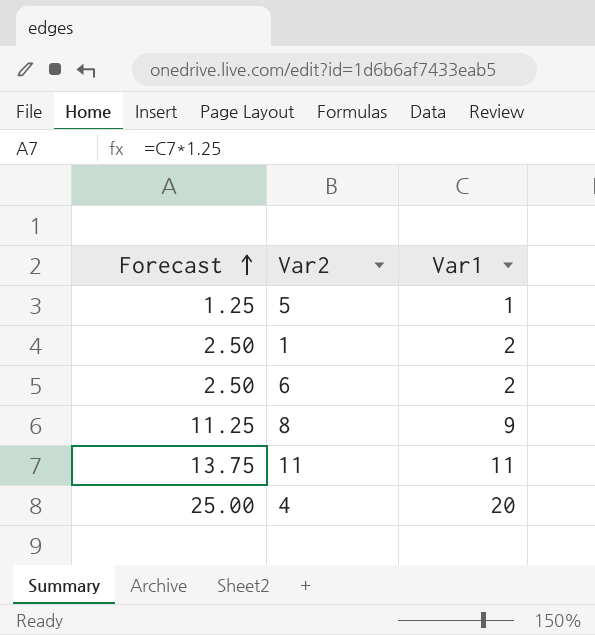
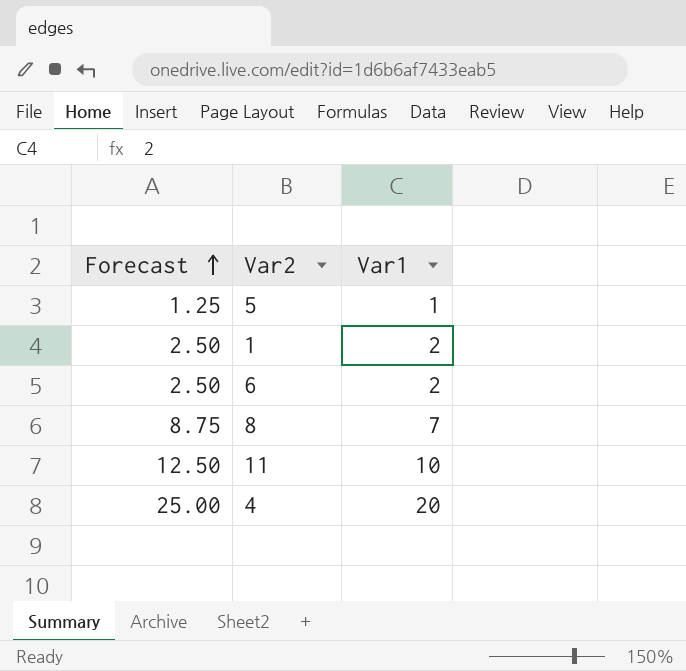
8 | Forecast: 11.25 -> 8.75
8 | Var1: 9 -> 7
11 | Forecast: 13.75 -> 12.50
11 | Var1: 11 -> 10

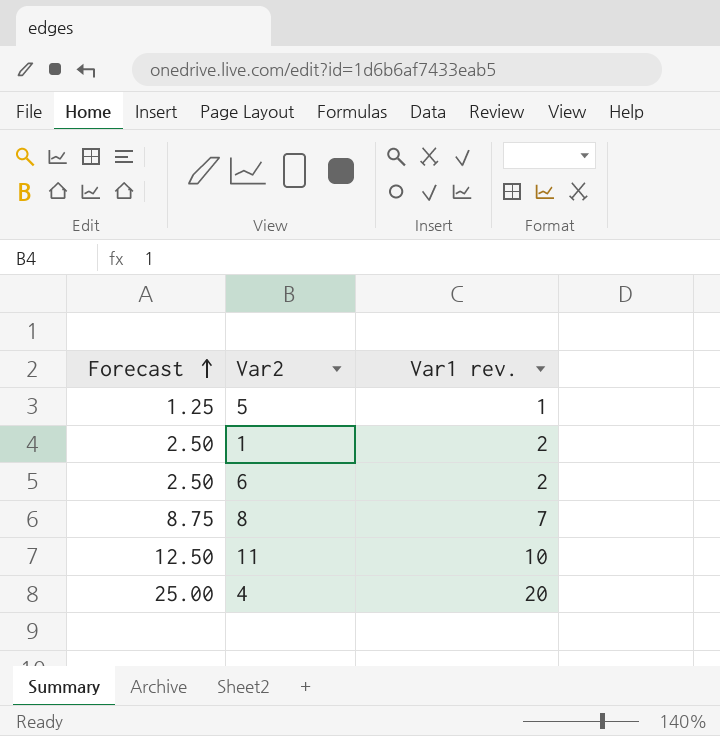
column name: Var1 -> Var1 rev.

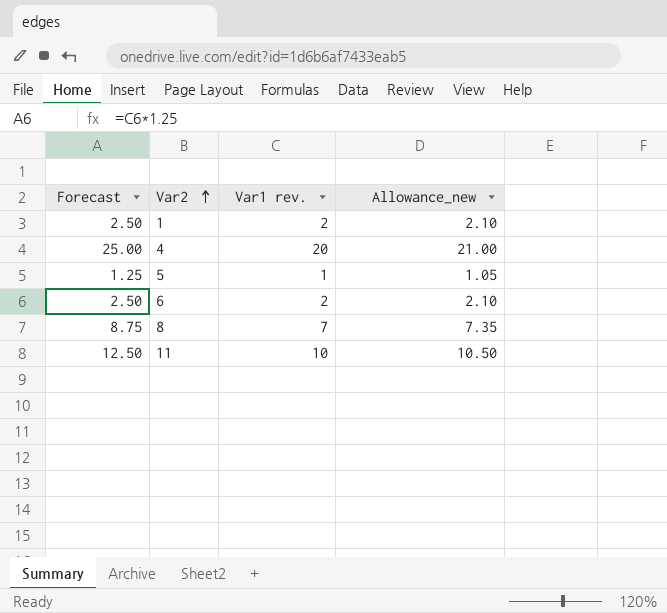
row order: Forecast ascending -> Var2 ascending
column Allowance_new | formula: none -> [Var1 rev.] * 1.05

